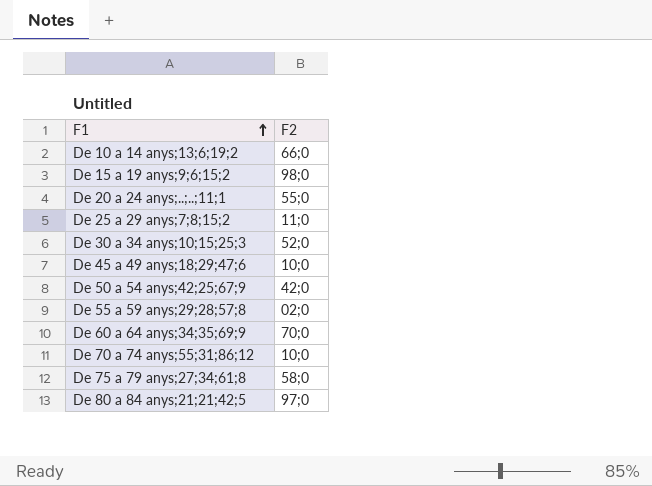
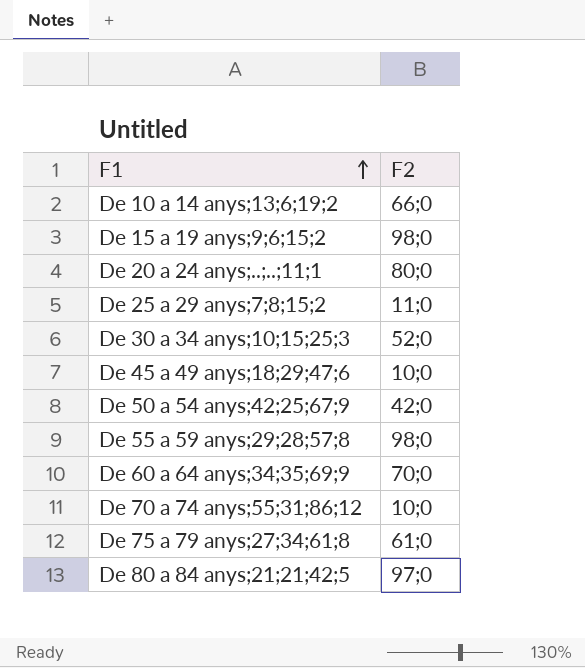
De 20 a 24 anys;..;..;11;1 | F2: 55;0 -> 80;0
De 55 a 59 anys;29;28;57;8 | F2: 02;0 -> 98;0
De 75 a 79 anys;27;34;61;8 | F2: 58;0 -> 61;0

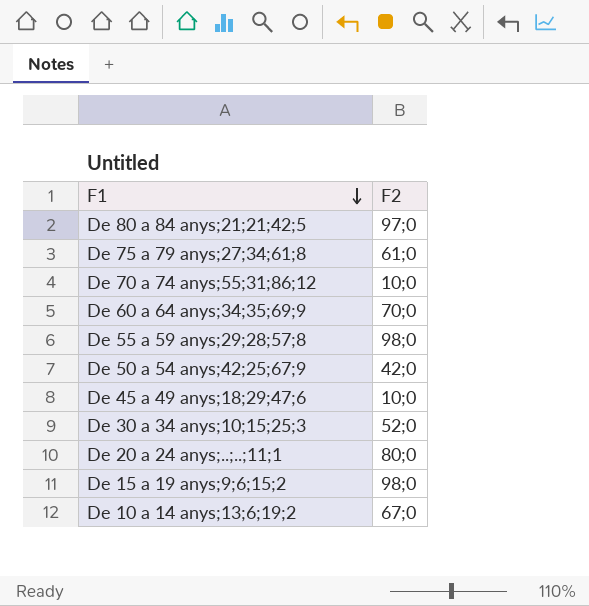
row order: F1 ascending -> F1 descending
row De 25 a 29 anys;7;8;15;2: 11;0 -> none
De 10 a 14 anys;13;6;19;2 | F2: 66;0 -> 67;0

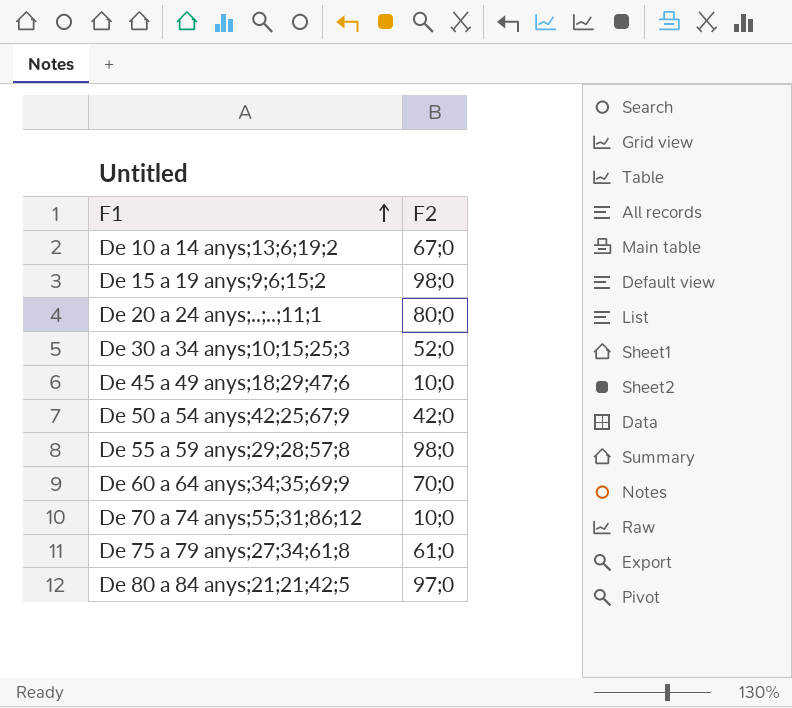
row order: F1 descending -> F1 ascending

